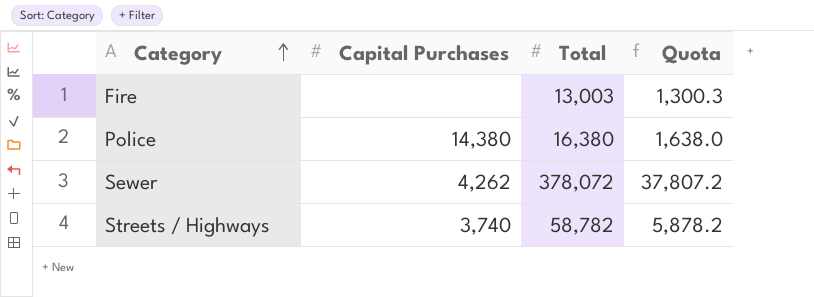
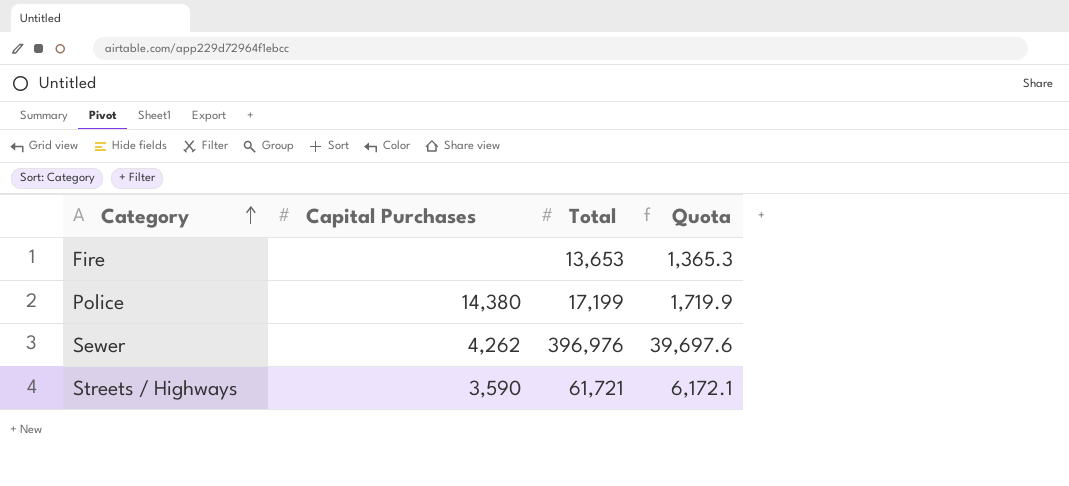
Fire | Total: 13,003 -> 13,653
Fire | Quota: 1,300.3 -> 1,365.3
Police | Total: 16,380 -> 17,199
Police | Quota: 1,638.0 -> 1,719.9
Sewer | Total: 378,072 -> 396,976
Sewer | Quota: 37,807.2 -> 39,697.6
Streets / Highways | Capital Purchases: 3,740 -> 3,590
Streets / Highways | Total: 58,782 -> 61,721
Streets / Highways | Quota: 5,878.2 -> 6,172.1

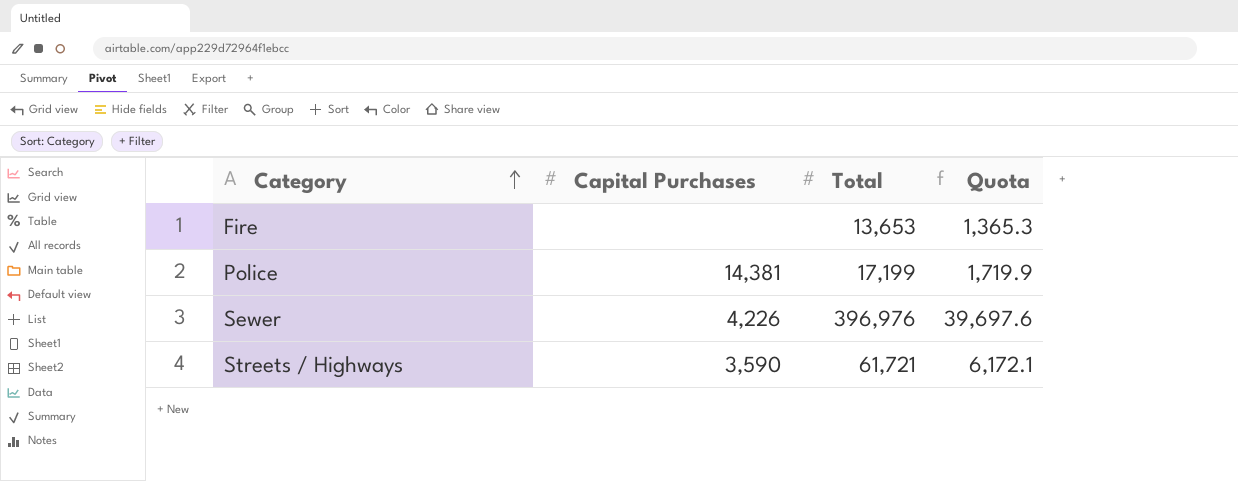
Police | Capital Purchases: 14,380 -> 14,381
Sewer | Capital Purchases: 4,262 -> 4,226

